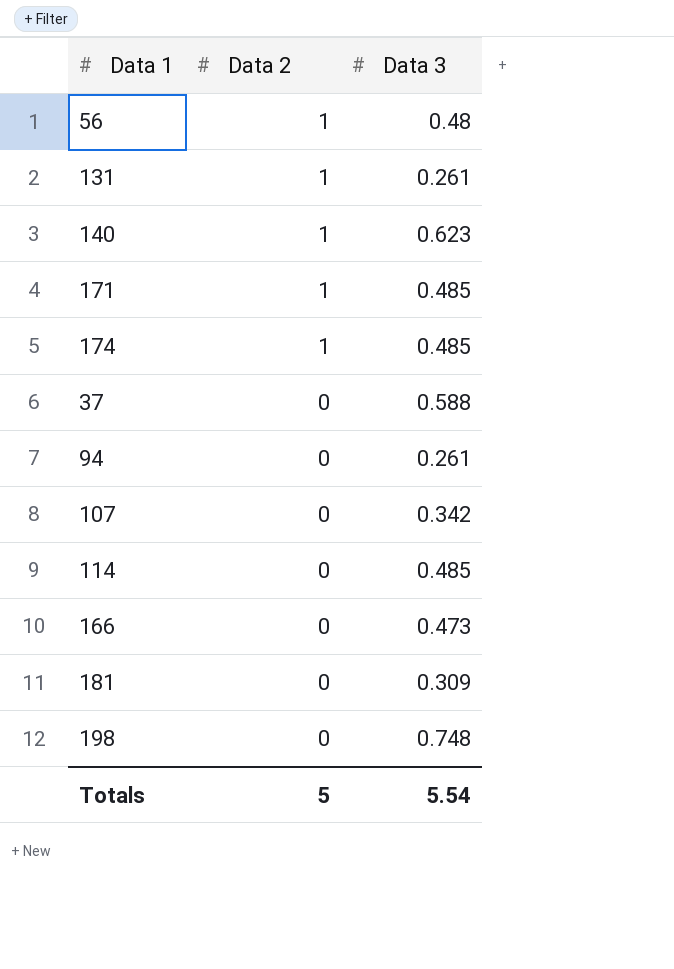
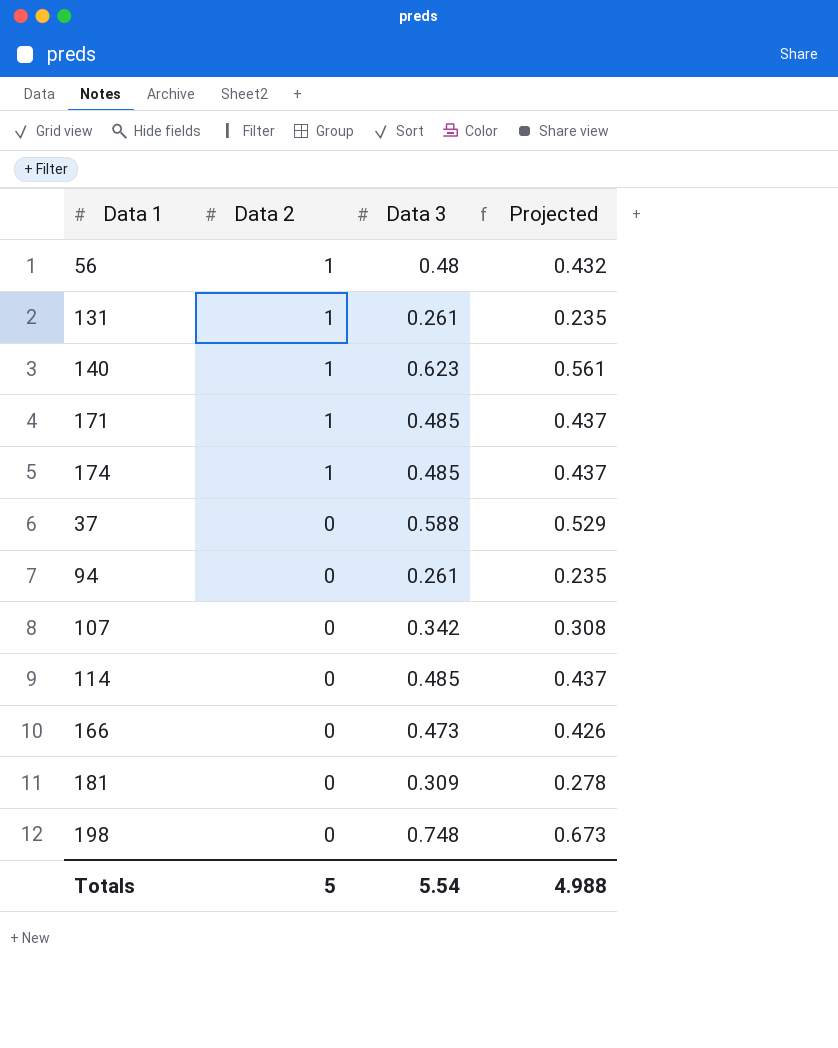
column Projected | formula: none -> [Data 3] * 0.9

